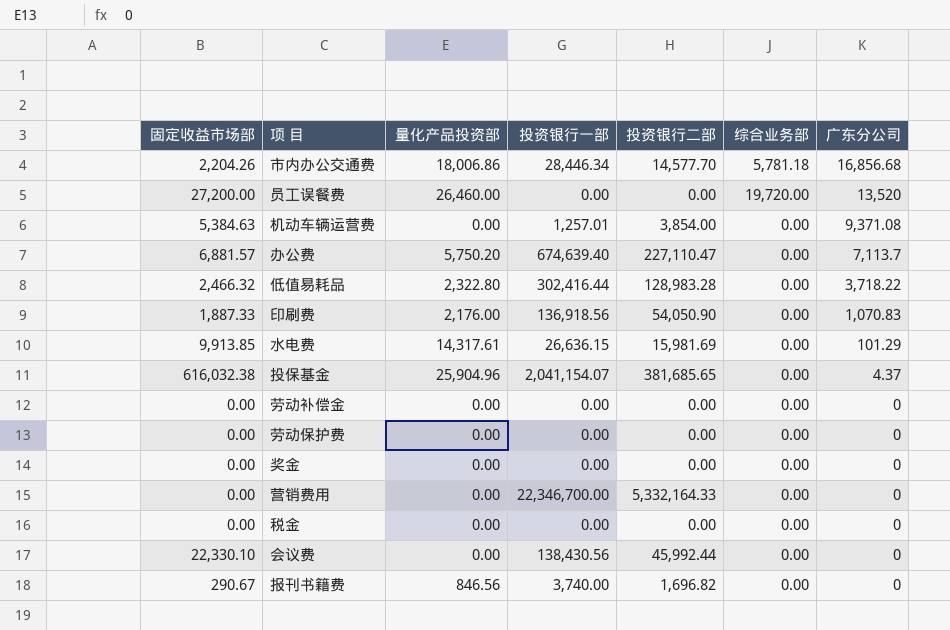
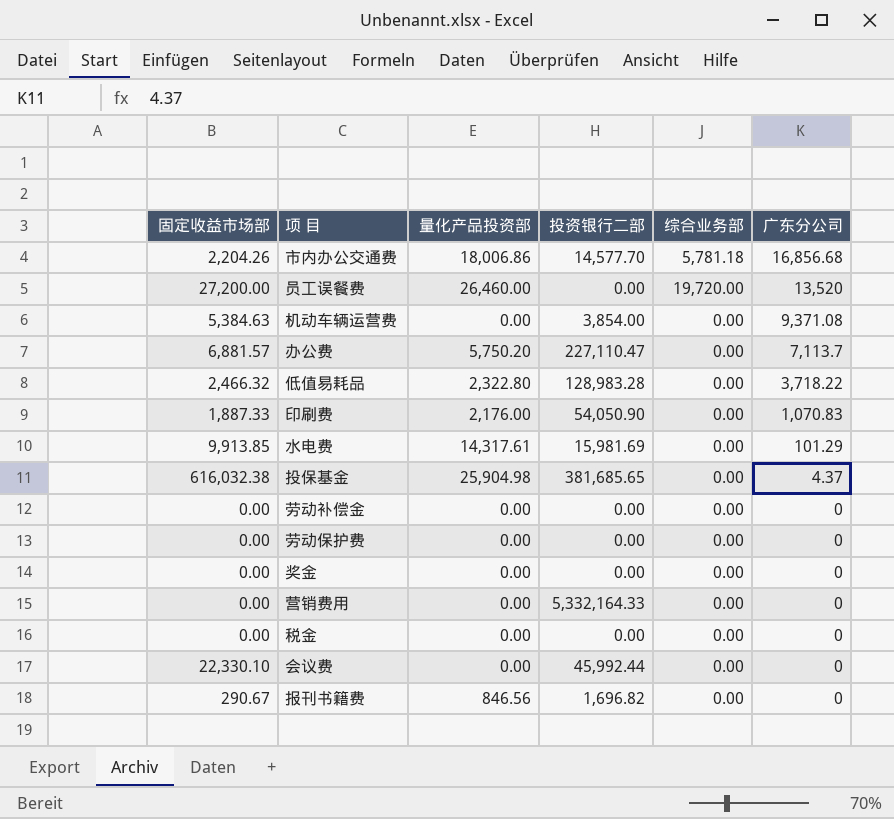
column 投资银行一部 | position: 4 -> none
投保基金 | 量化产品投资部: 25,904.96 -> 25,904.98

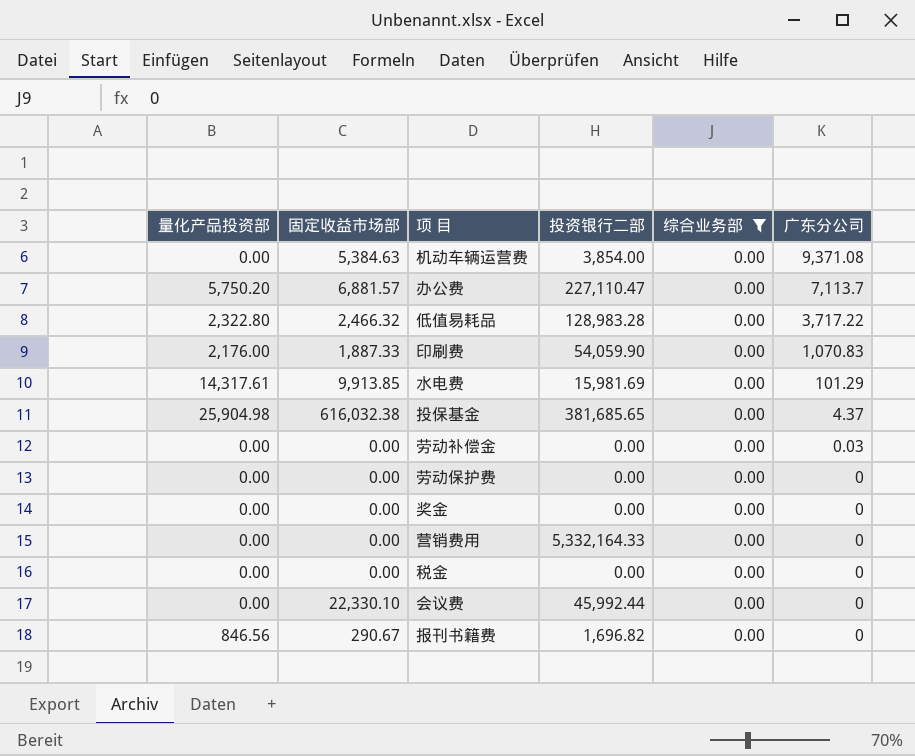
filter: none -> 综合业务部 = 0.00
column 量化产品投资部 | position: 3 -> 1
低值易耗品 | 广东分公司: 3,718.22 -> 3,717.22
印刷费 | 投资银行二部: 54,050.90 -> 54,059.90
劳动补偿金 | 广东分公司: 0 -> 0.03

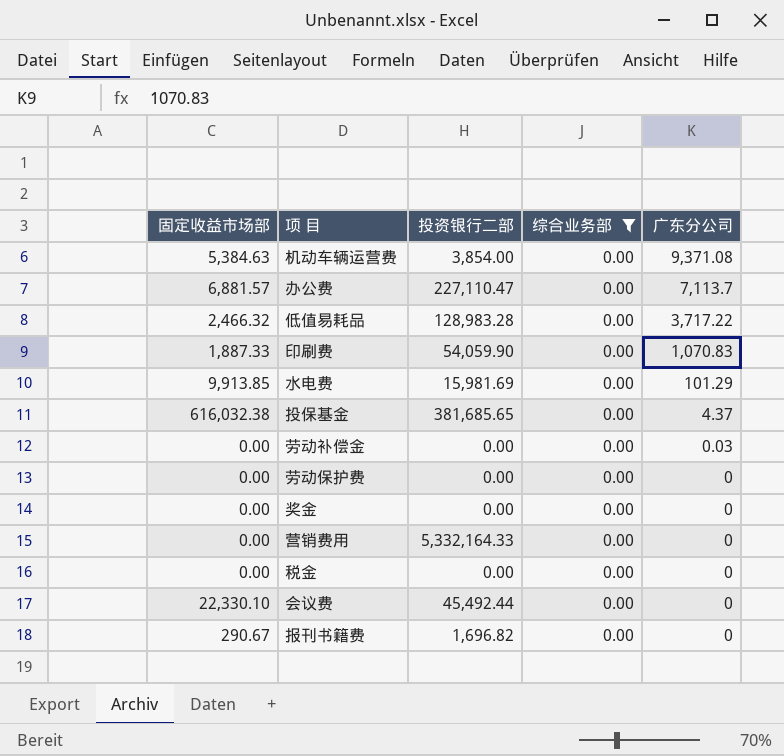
column 量化产品投资部 | position: 1 -> none
会议费 | 投资银行二部: 45,992.44 -> 45,492.44

